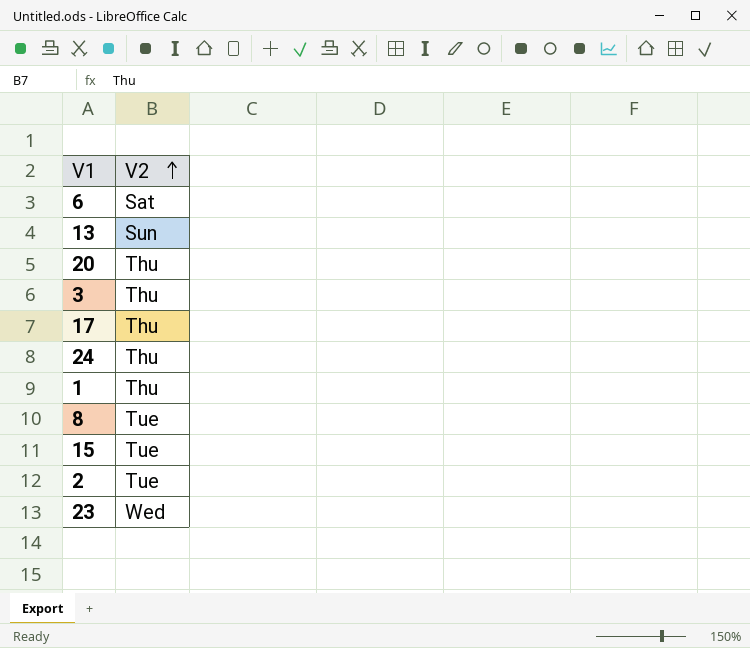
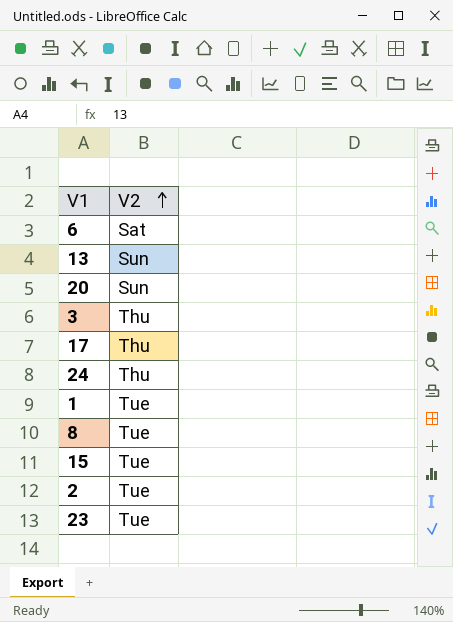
20 | V2: Thu -> Sun
1 | V2: Thu -> Tue
23 | V2: Wed -> Tue

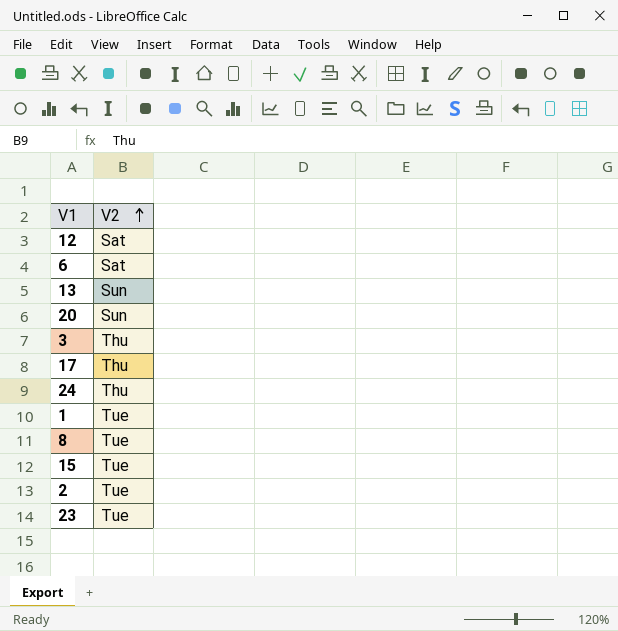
row 12: none -> Sat

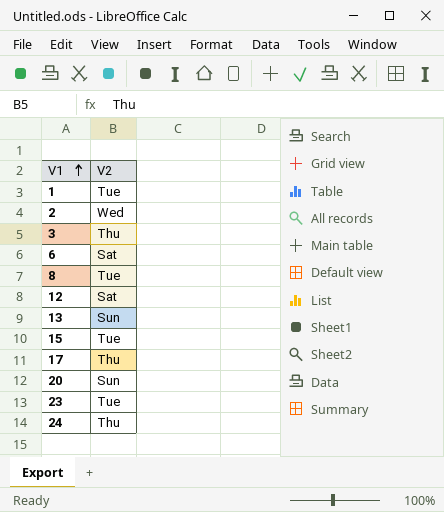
row order: V2 ascending -> V1 ascending
2 | V2: Tue -> Wed

